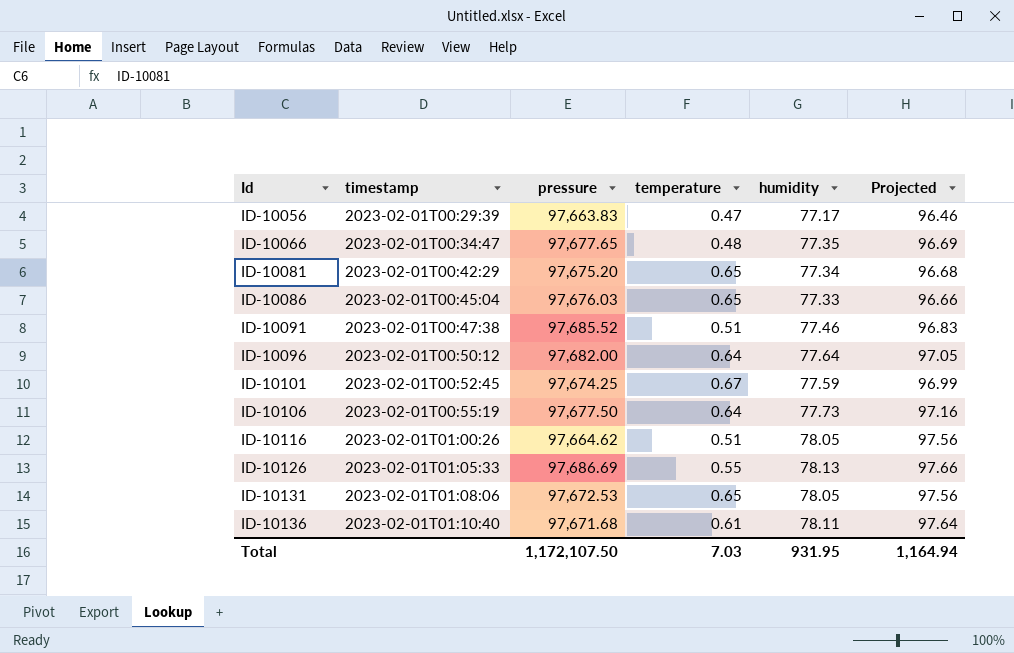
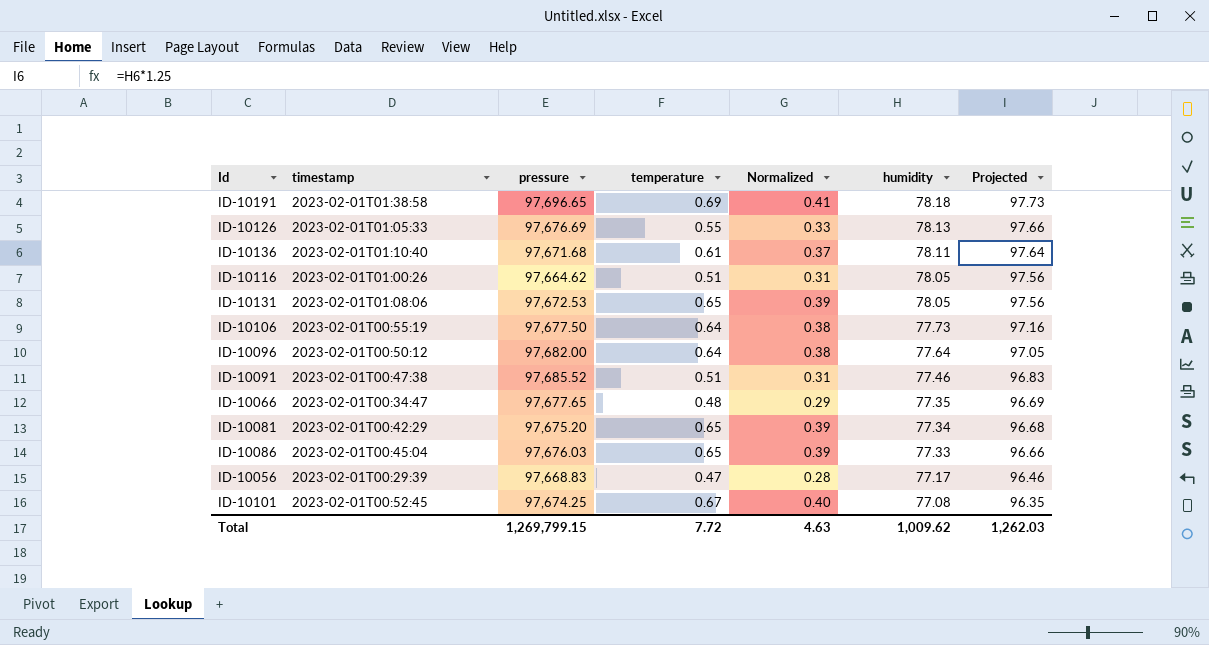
row order: Id ascending -> humidity descending
column Normalized | formula: none -> [temperature] * 0.6
row ID-10191: none -> 2023-02-01T01:38:58 | 97,696.65 | 0.69 | 0.41 | 78.18 | 97.73
ID-10126 | pressure: 97,686.69 -> 97,676.69
ID-10056 | pressure: 97,663.83 -> 97,668.83
ID-10101 | humidity: 77.59 -> 77.08
ID-10101 | Projected: 96.99 -> 96.35
Total | pressure: 1,172,107.50 -> 1,269,799.15
Total | temperature: 7.03 -> 7.72
Total | humidity: 931.95 -> 1,009.62
Total | Projected: 1,164.94 -> 1,262.03

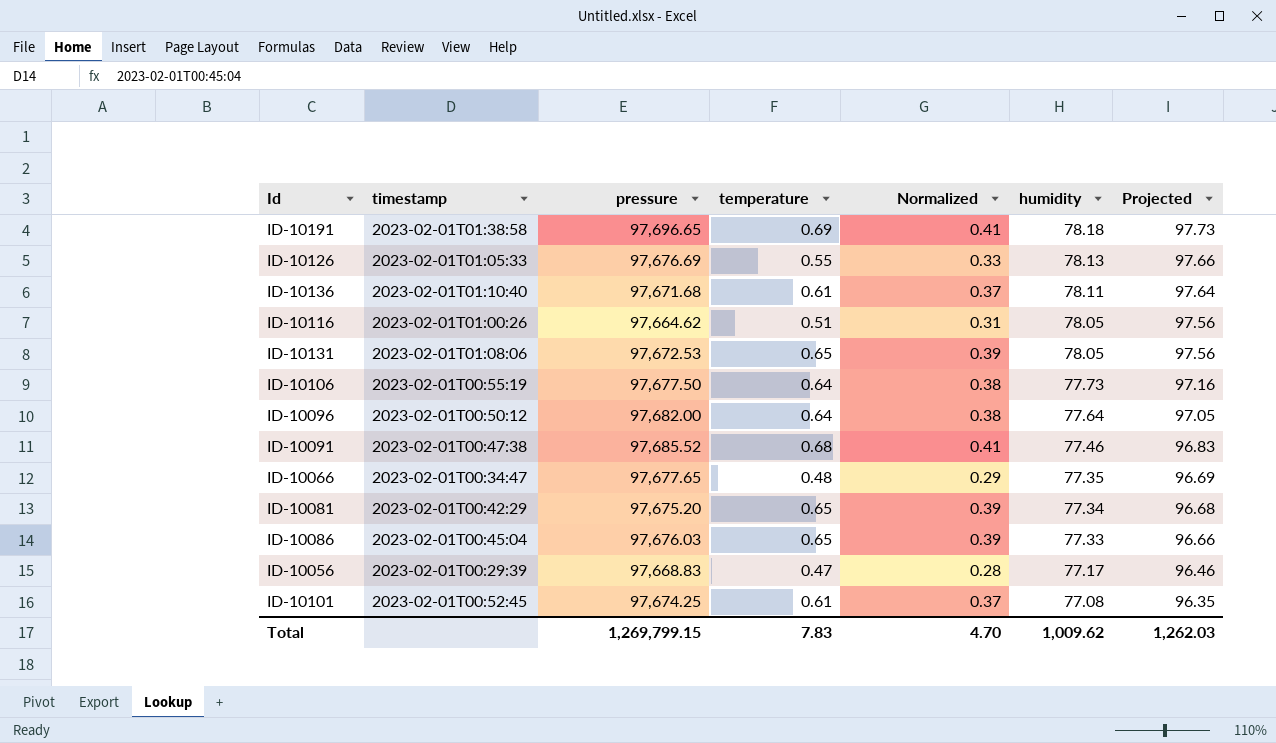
ID-10091 | temperature: 0.51 -> 0.68
ID-10091 | Normalized: 0.31 -> 0.41
ID-10101 | temperature: 0.67 -> 0.61
ID-10101 | Normalized: 0.40 -> 0.37
Total | temperature: 7.72 -> 7.83
Total | Normalized: 4.63 -> 4.70

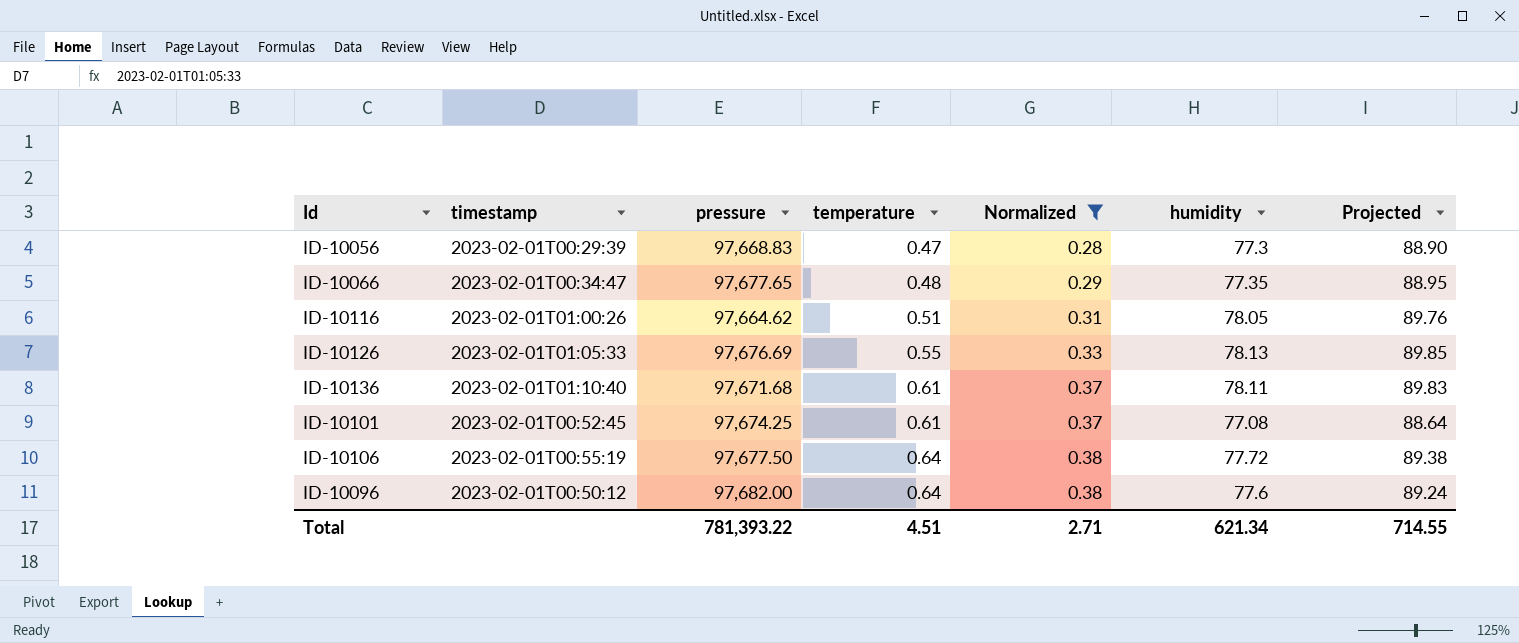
filter: none -> Normalized <= 0.38
row order: humidity descending -> temperature ascending
column Projected | formula: [humidity] * 1.25 -> [humidity] * 1.15
ID-10056 | humidity: 77.17 -> 77.3
ID-10106 | humidity: 77.73 -> 77.72
ID-10096 | humidity: 77.64 -> 77.6
Total | pressure: 1,269,799.15 -> 781,393.22
Total | temperature: 7.83 -> 4.51
Total | Normalized: 4.70 -> 2.71
Total | humidity: 1,009.62 -> 621.34
Total | Projected: 1,262.03 -> 714.55

